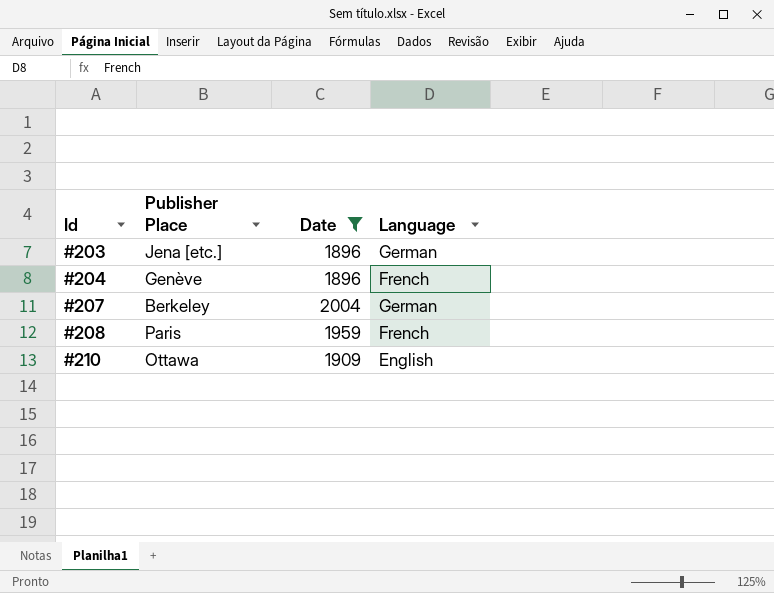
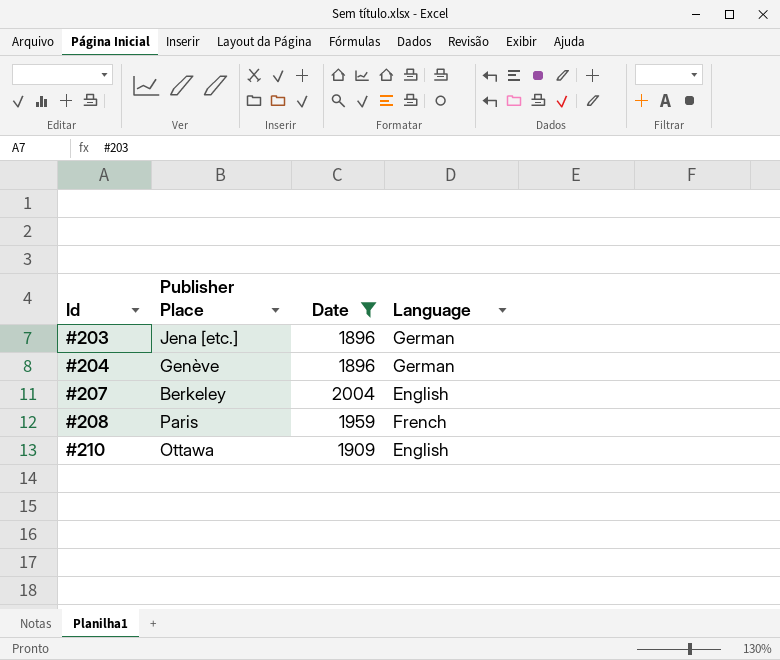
#204 | Language: French -> German
#207 | Language: German -> English

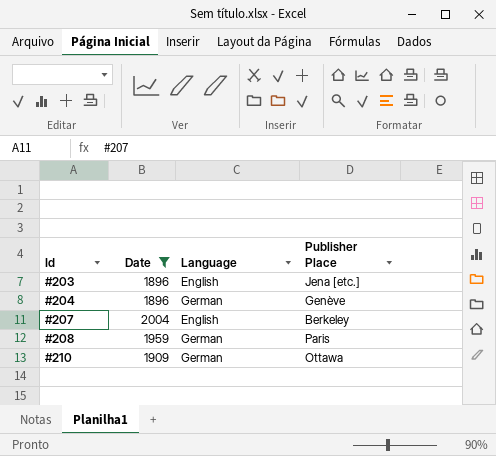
column Publisher Place | position: 2 -> 4
#203 | Language: German -> English
#208 | Language: French -> German
#210 | Language: English -> German

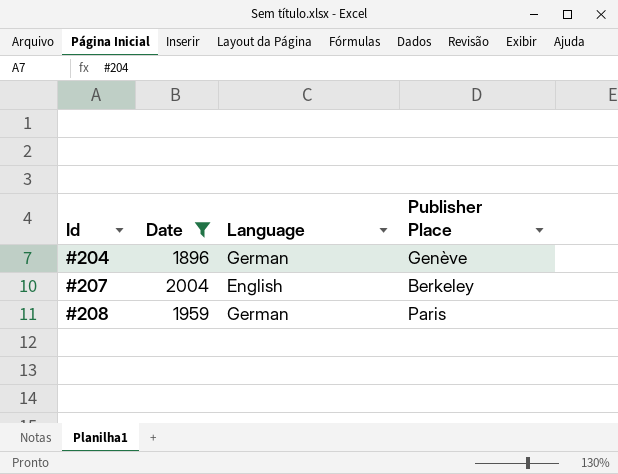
row #203: 1896 | English | Jena [etc.] -> none
row #210: 1909 | German | Ottawa -> none

